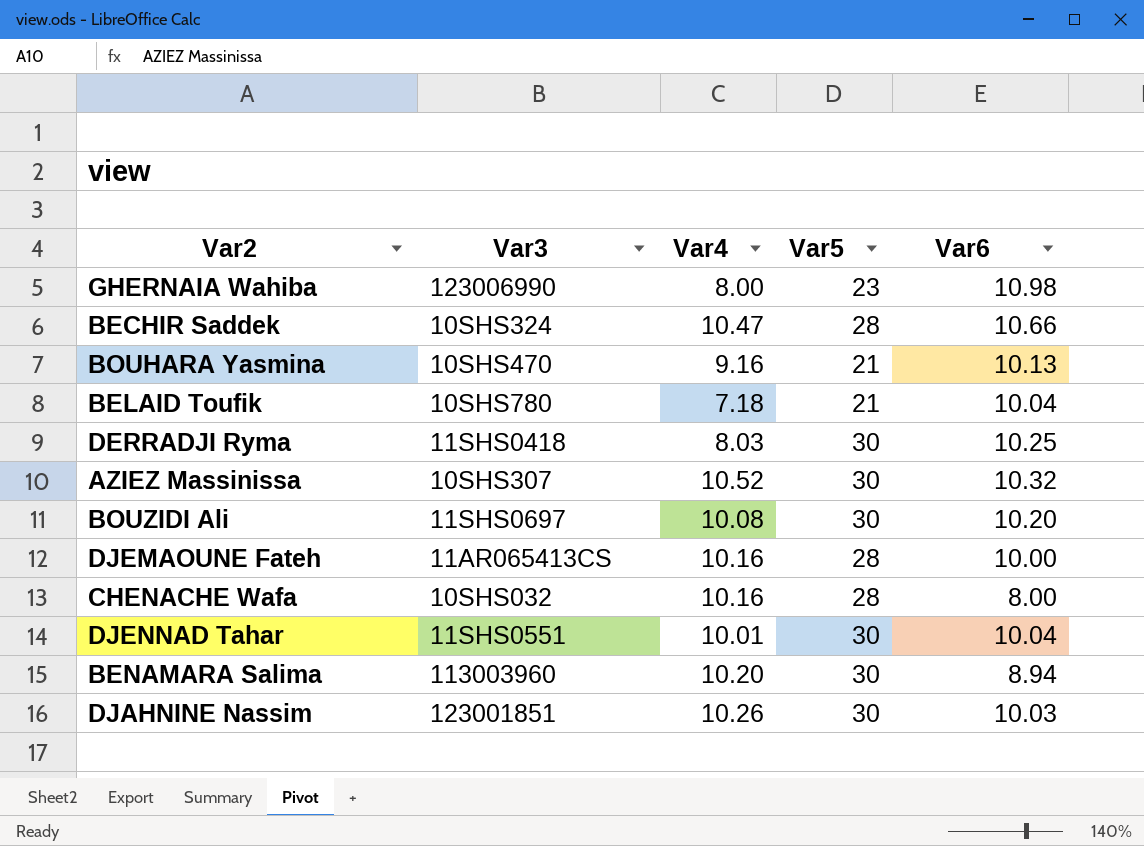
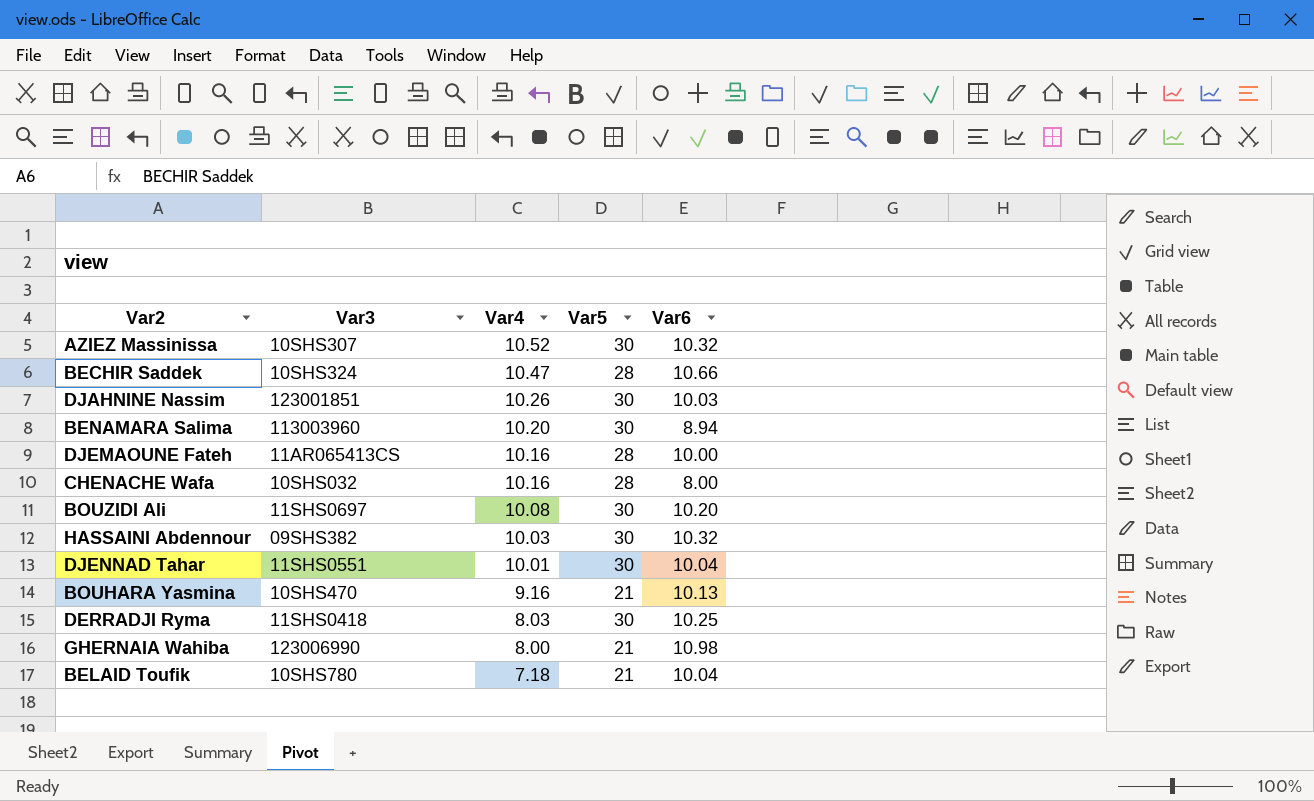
row order: none -> Var4 descending
row HASSAINI Abdennour: none -> 09SHS382 | 10.03 | 30 | 10.32
GHERNAIA Wahiba | Var5: 23 -> 21

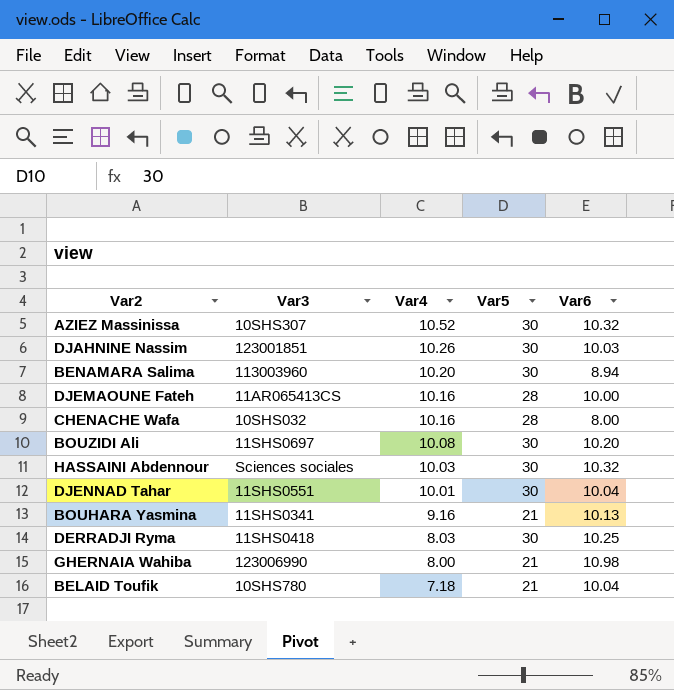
row BECHIR Saddek: 10SHS324 | 10.47 | 28 | 10.66 -> none
HASSAINI Abdennour | Var3: 09SHS382 -> Sciences sociales
BOUHARA Yasmina | Var3: 10SHS470 -> 11SHS0341

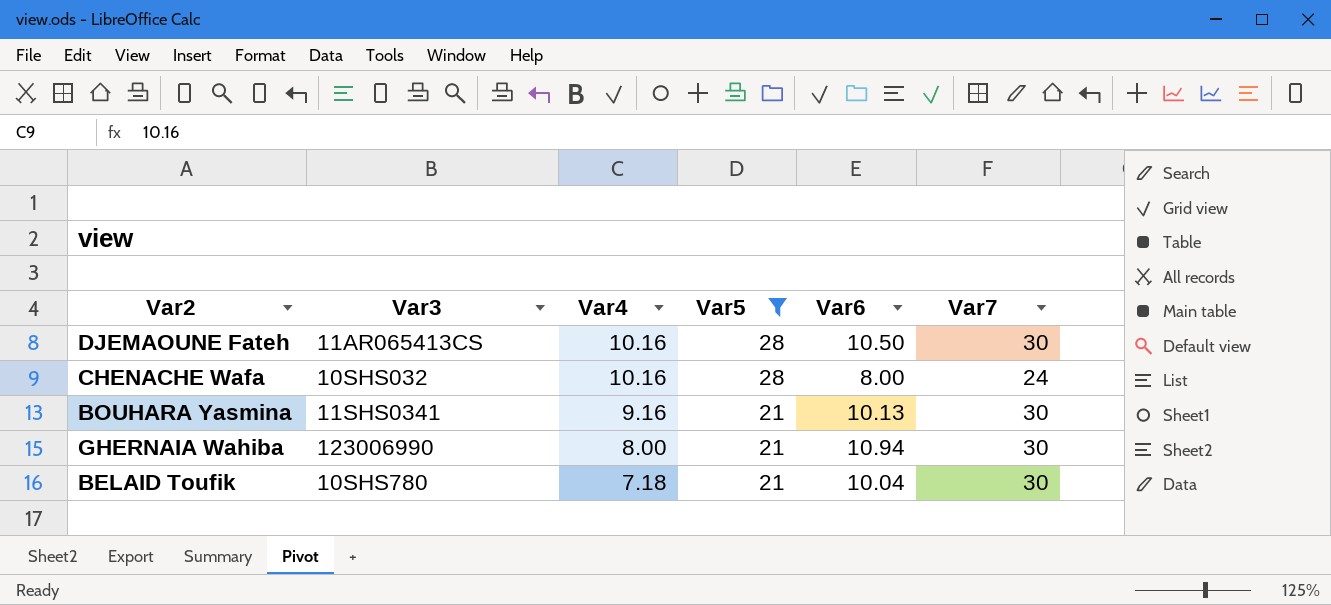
filter: none -> Var5 != 30
column Var7 | position: none -> 6
DJEMAOUNE Fateh | Var6: 10.00 -> 10.50
GHERNAIA Wahiba | Var6: 10.98 -> 10.94

